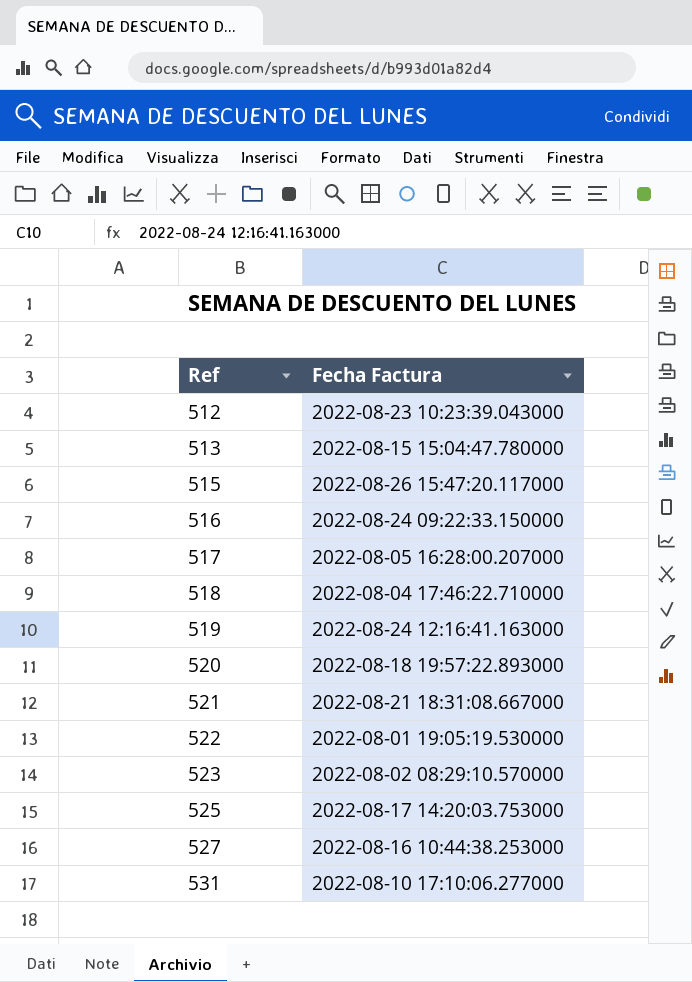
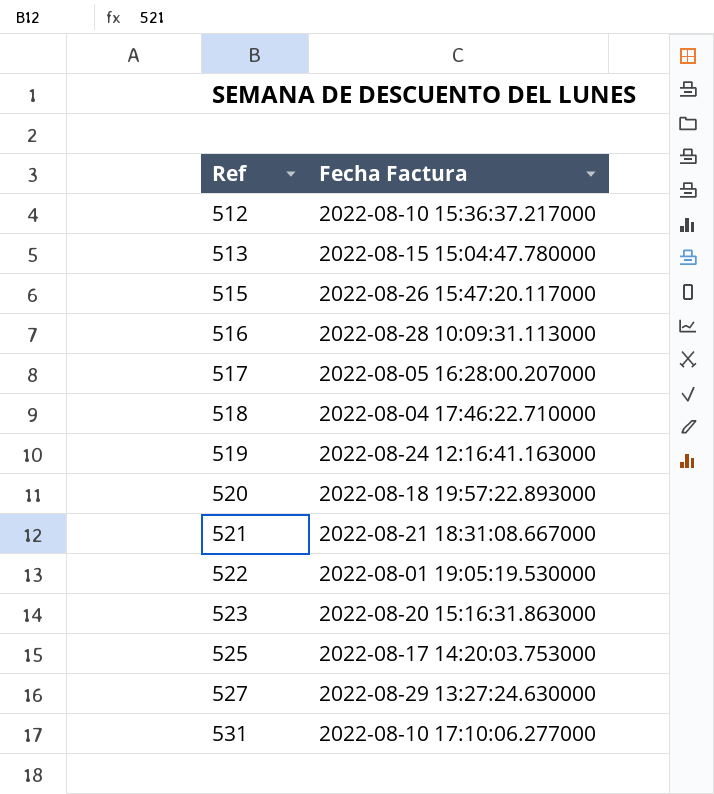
512 | Fecha Factura: 2022-08-23 10:23:39.043000 -> 2022-08-10 15:36:37.217000
516 | Fecha Factura: 2022-08-24 09:22:33.150000 -> 2022-08-28 10:09:31.113000
523 | Fecha Factura: 2022-08-02 08:29:10.570000 -> 2022-08-20 15:16:31.863000
527 | Fecha Factura: 2022-08-16 10:44:38.253000 -> 2022-08-29 13:27:24.630000

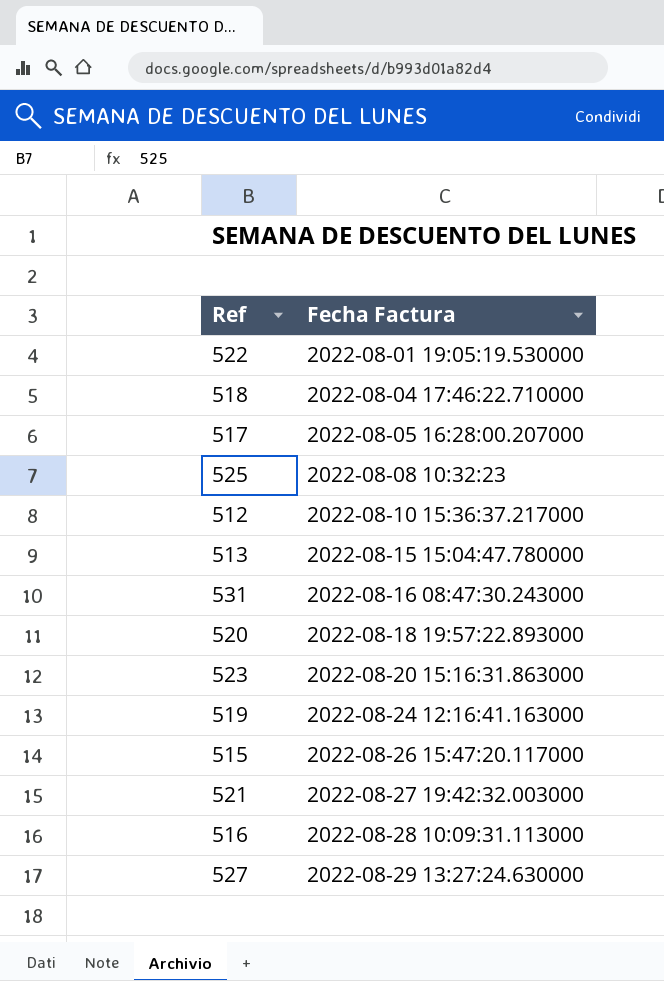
row order: Ref ascending -> Fecha Factura ascending
525 | Fecha Factura: 2022-08-17 14:20:03.753000 -> 2022-08-08 10:32:23
531 | Fecha Factura: 2022-08-10 17:10:06.277000 -> 2022-08-16 08:47:30.243000
521 | Fecha Factura: 2022-08-21 18:31:08.667000 -> 2022-08-27 19:42:32.003000

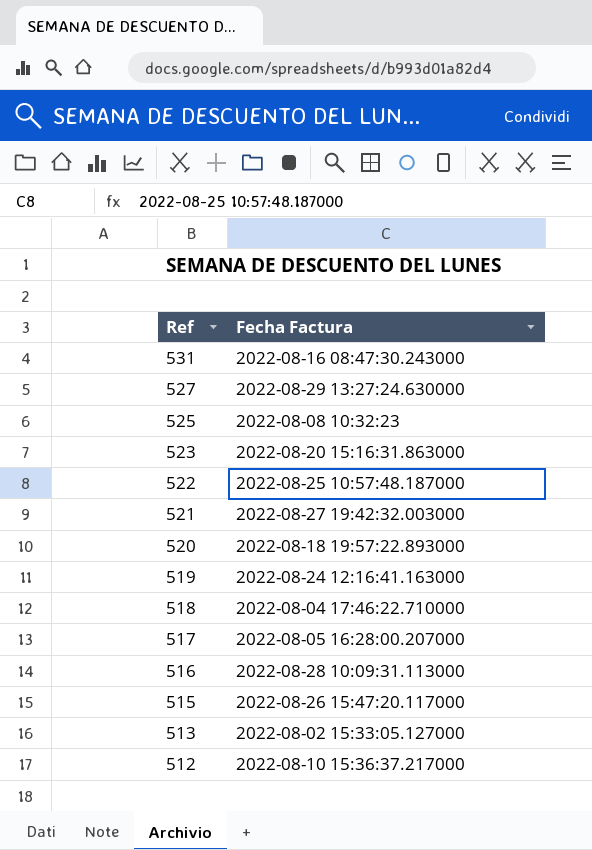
row order: Fecha Factura ascending -> Ref descending
522 | Fecha Factura: 2022-08-01 19:05:19.530000 -> 2022-08-25 10:57:48.187000
513 | Fecha Factura: 2022-08-15 15:04:47.780000 -> 2022-08-02 15:33:05.127000

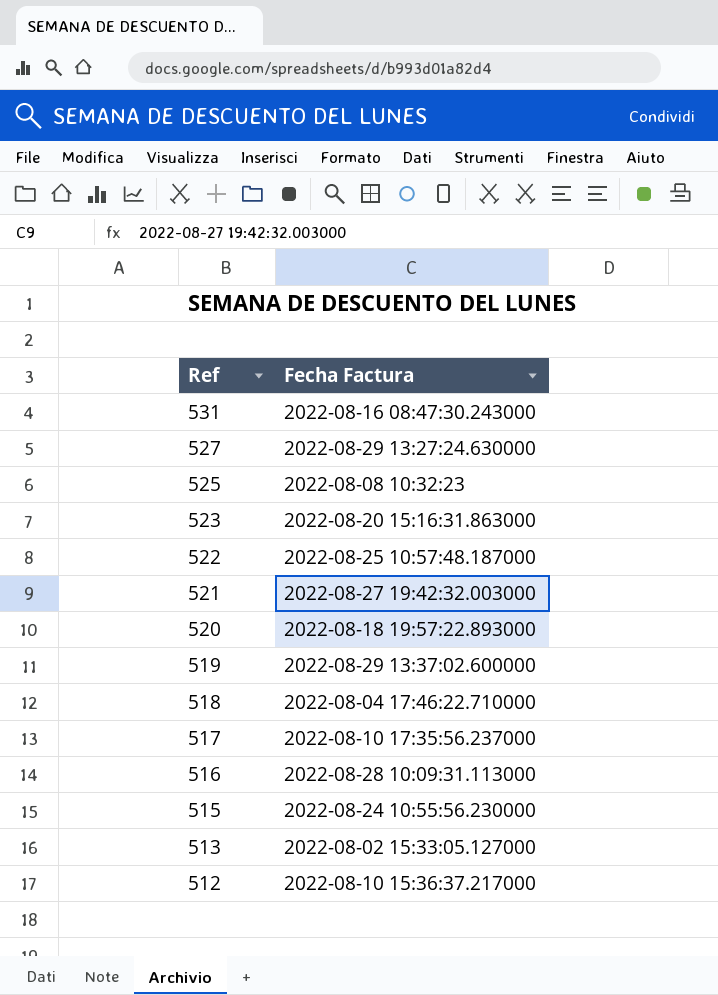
519 | Fecha Factura: 2022-08-24 12:16:41.163000 -> 2022-08-29 13:37:02.600000
517 | Fecha Factura: 2022-08-05 16:28:00.207000 -> 2022-08-10 17:35:56.237000
515 | Fecha Factura: 2022-08-26 15:47:20.117000 -> 2022-08-24 10:55:56.230000

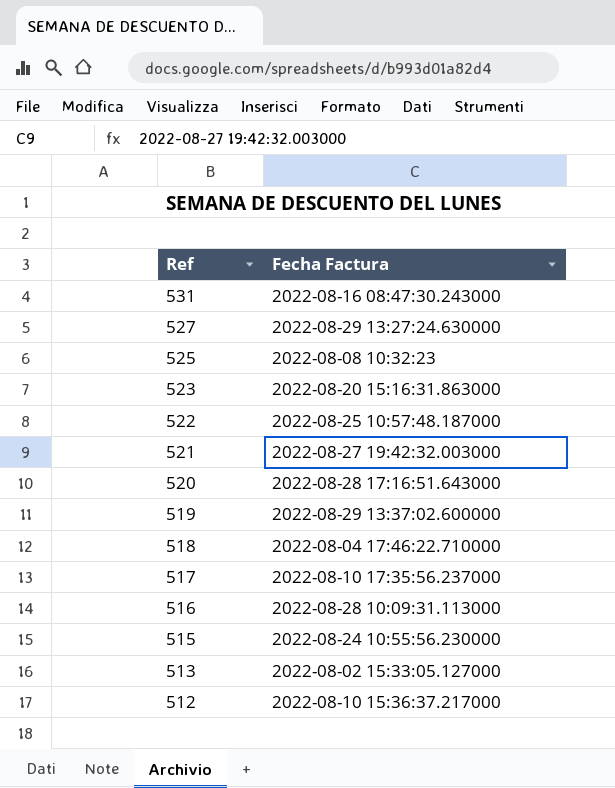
520 | Fecha Factura: 2022-08-18 19:57:22.893000 -> 2022-08-28 17:16:51.643000

